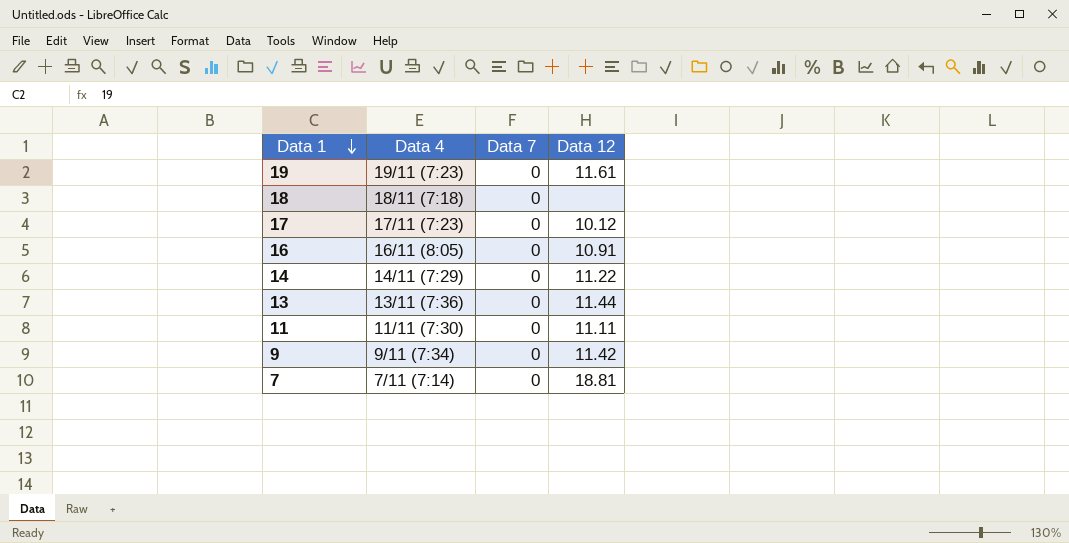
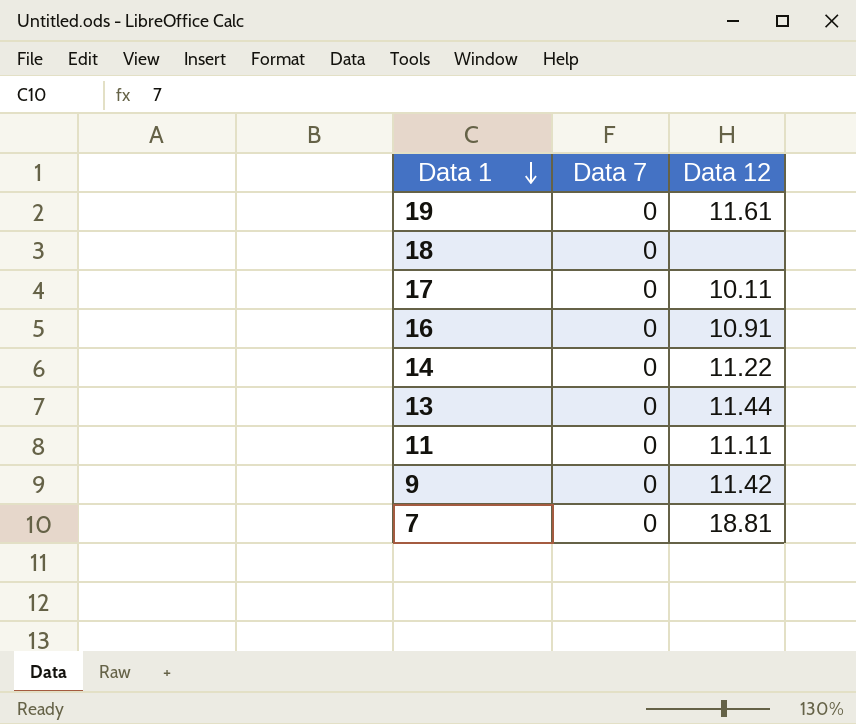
column Data 4 | position: 2 -> none
17 | Data 12: 10.12 -> 10.11

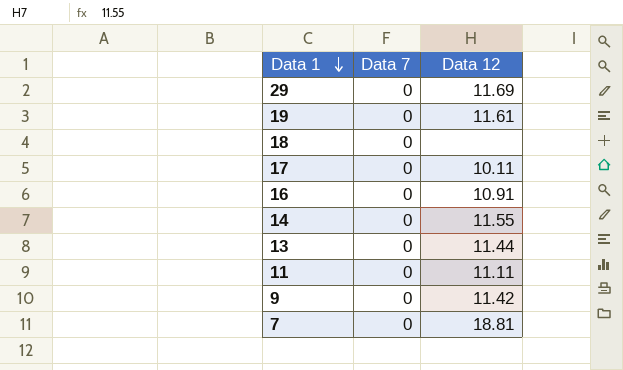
row 29: none -> 0 | 11.69
14 | Data 12: 11.22 -> 11.55

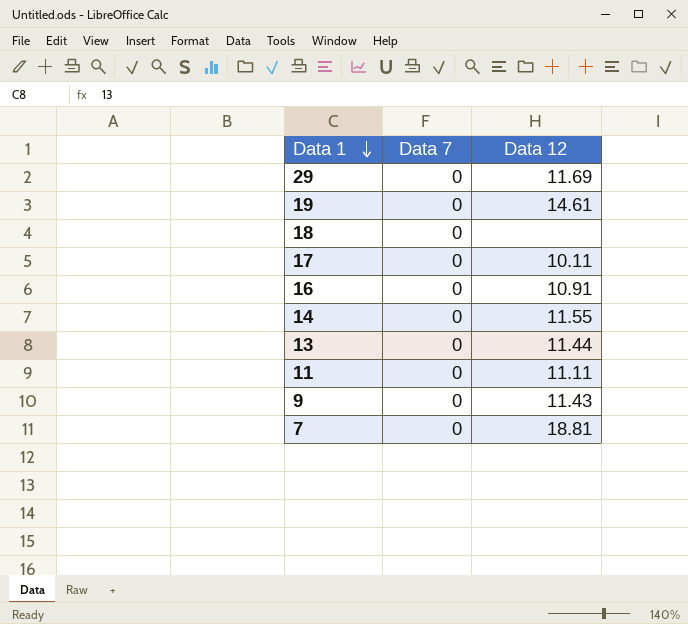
19 | Data 12: 11.61 -> 14.61
9 | Data 12: 11.42 -> 11.43

